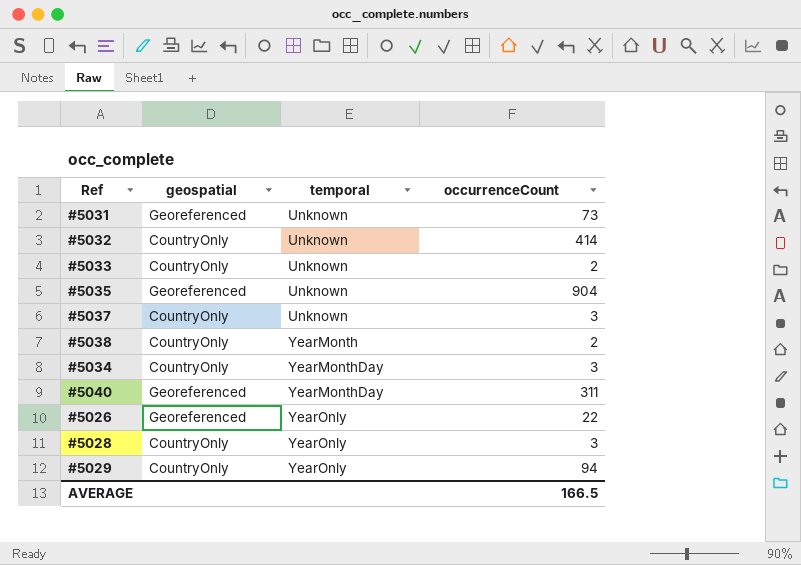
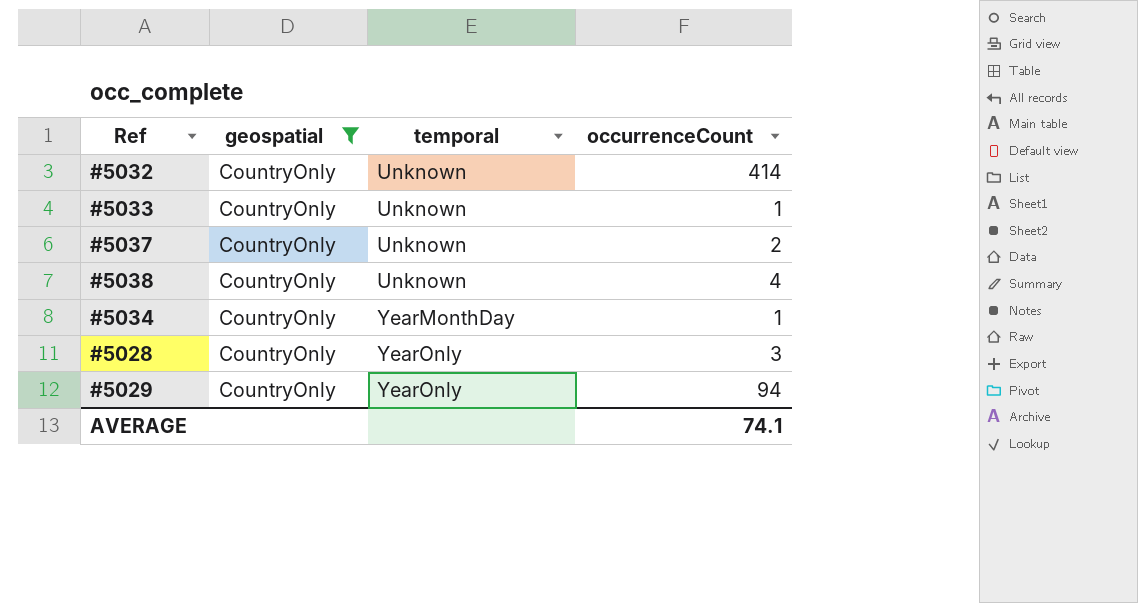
filter: none -> geospatial = CountryOnly
#5033 | occurrenceCount: 2 -> 1
#5037 | occurrenceCount: 3 -> 2
#5038 | temporal: YearMonth -> Unknown
#5038 | occurrenceCount: 2 -> 4
#5034 | occurrenceCount: 3 -> 1
AVERAGE | occurrenceCount: 166.5 -> 74.1

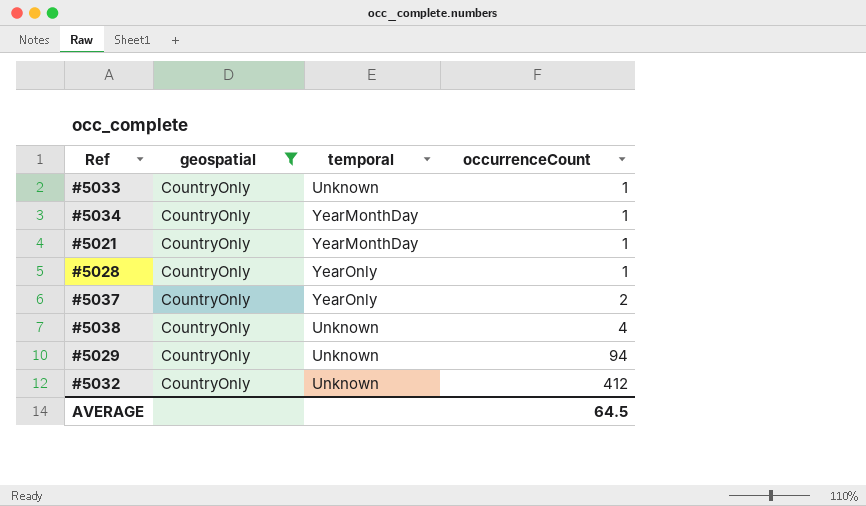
row order: temporal ascending -> occurrenceCount ascending
row #5021: none -> CountryOnly | YearMonthDay | 1
#5028 | occurrenceCount: 3 -> 1
#5037 | temporal: Unknown -> YearOnly
#5029 | temporal: YearOnly -> Unknown
#5032 | occurrenceCount: 414 -> 412
AVERAGE | occurrenceCount: 74.1 -> 64.5

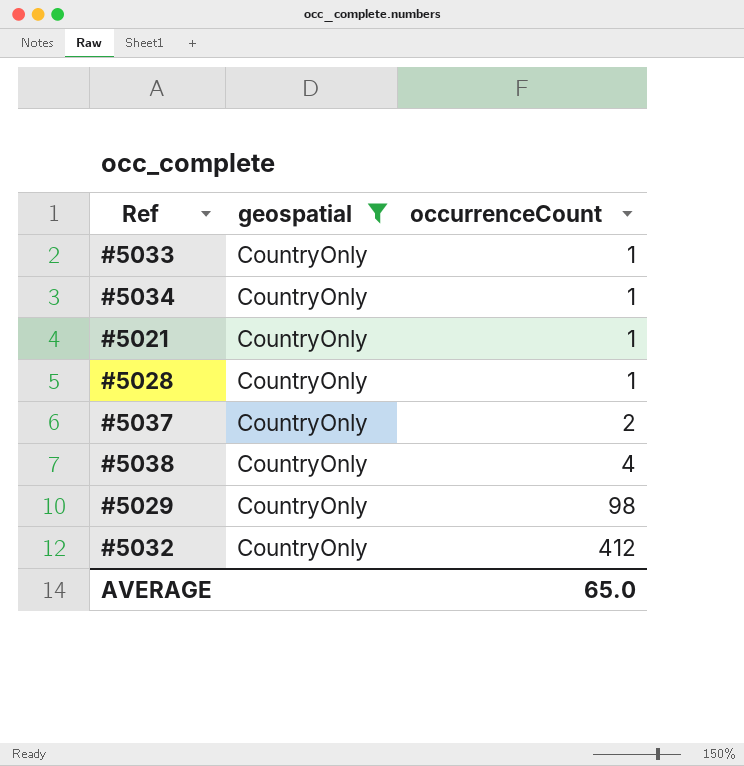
column temporal | position: 3 -> none
#5029 | occurrenceCount: 94 -> 98
AVERAGE | occurrenceCount: 64.5 -> 65.0

